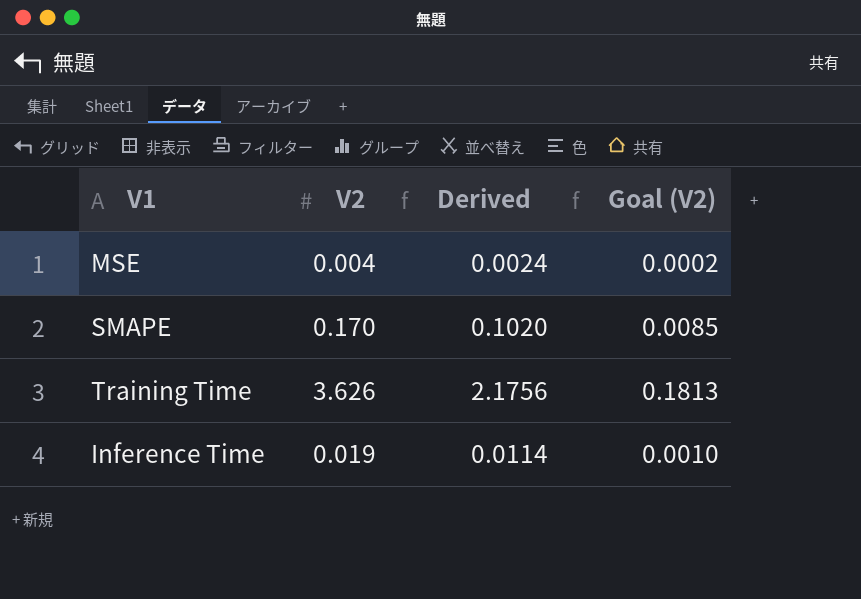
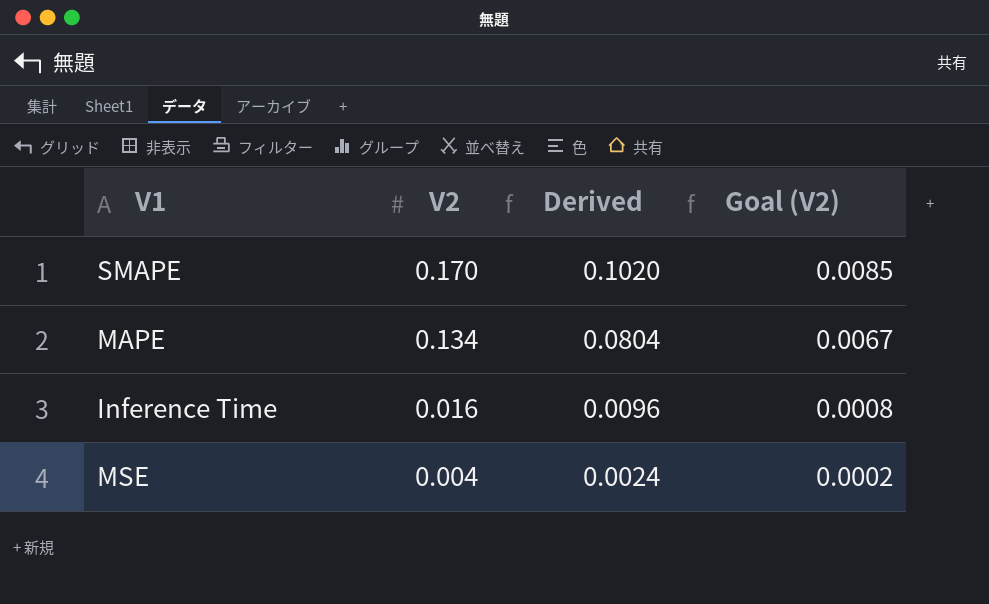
row order: none -> V2 descending
row Training Time: 3.626 | 2.1756 | 0.1813 -> none
row MAPE: none -> 0.134 | 0.0804 | 0.0067
Inference Time | V2: 0.019 -> 0.016
Inference Time | Derived: 0.0114 -> 0.0096
Inference Time | Goal (V2): 0.0010 -> 0.0008

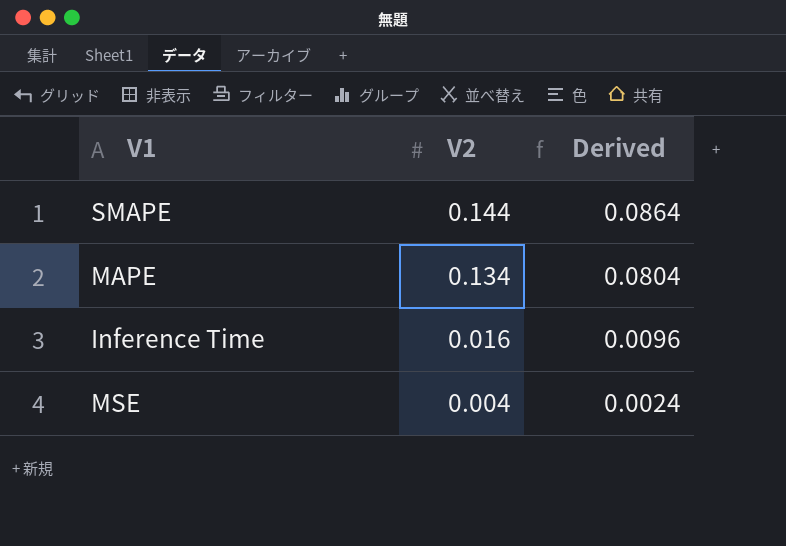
column Goal (V2) | formula: [V2] * 0.05 -> none
SMAPE | V2: 0.170 -> 0.144
SMAPE | Derived: 0.1020 -> 0.0864

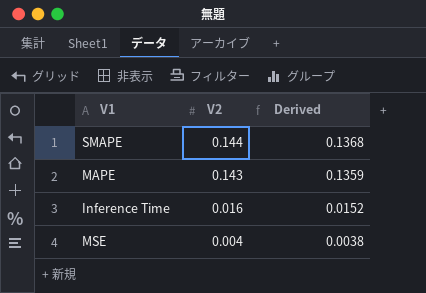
column Derived | formula: [V2] * 0.6 -> [V2] * 0.95
MAPE | V2: 0.134 -> 0.143

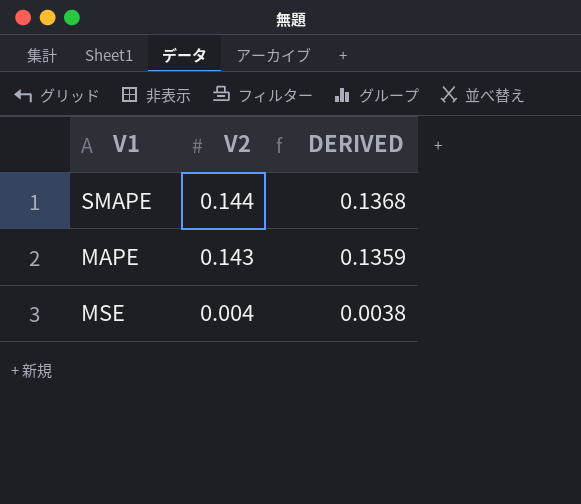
column name: Derived -> DERIVED
row Inference Time: 0.016 | 0.0152 -> none

